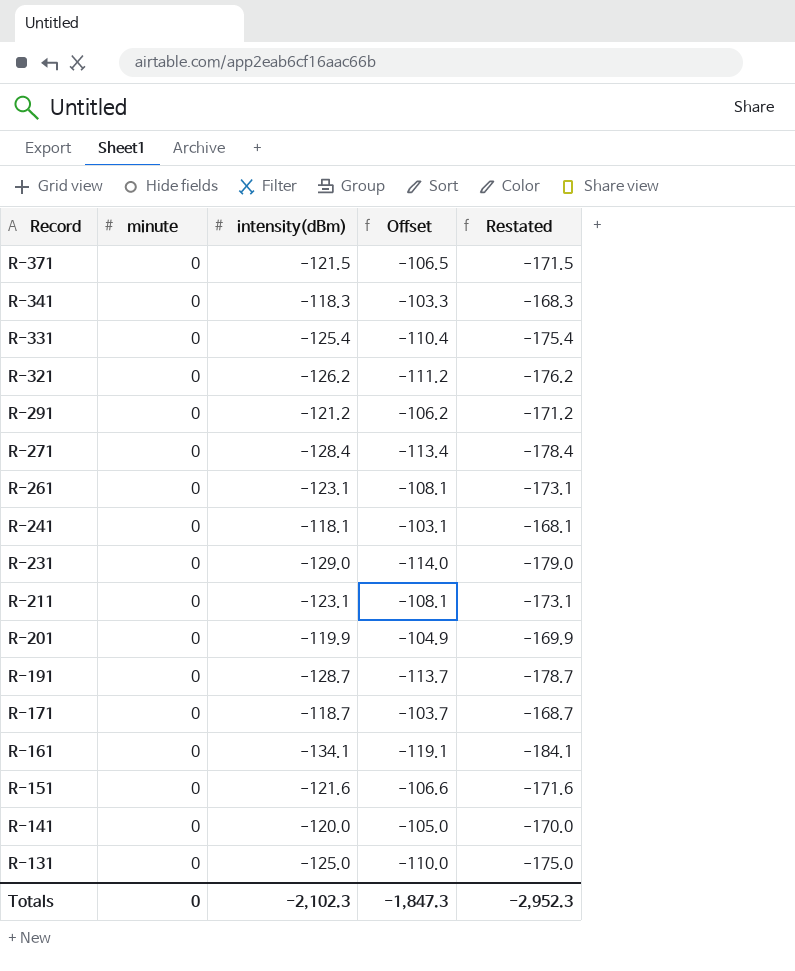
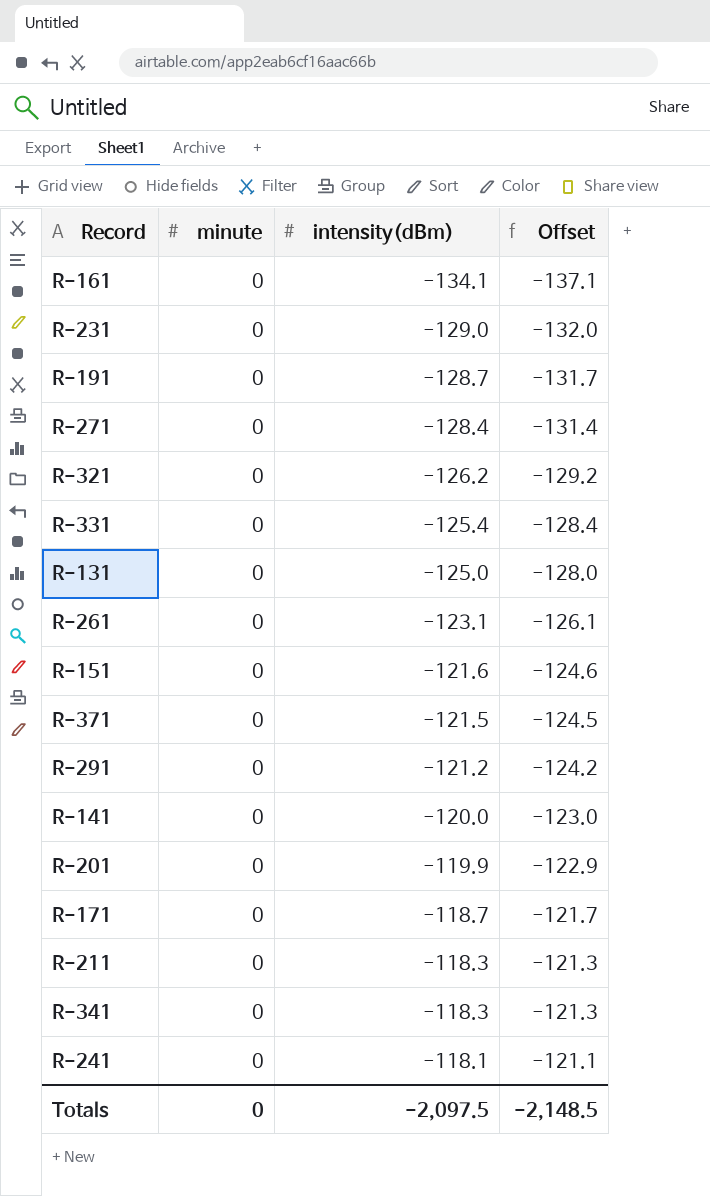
row order: Record descending -> intensity(dBm) ascending
column Restated | formula: [intensity(dBm)] - 50 -> none
column Offset | formula: [intensity(dBm)] + 15 -> [intensity(dBm)] - 3
R-211 | intensity(dBm): -123.1 -> -118.3
Totals | intensity(dBm): -2,102.3 -> -2,097.5
Totals | Offset: -1,847.3 -> -2,148.5

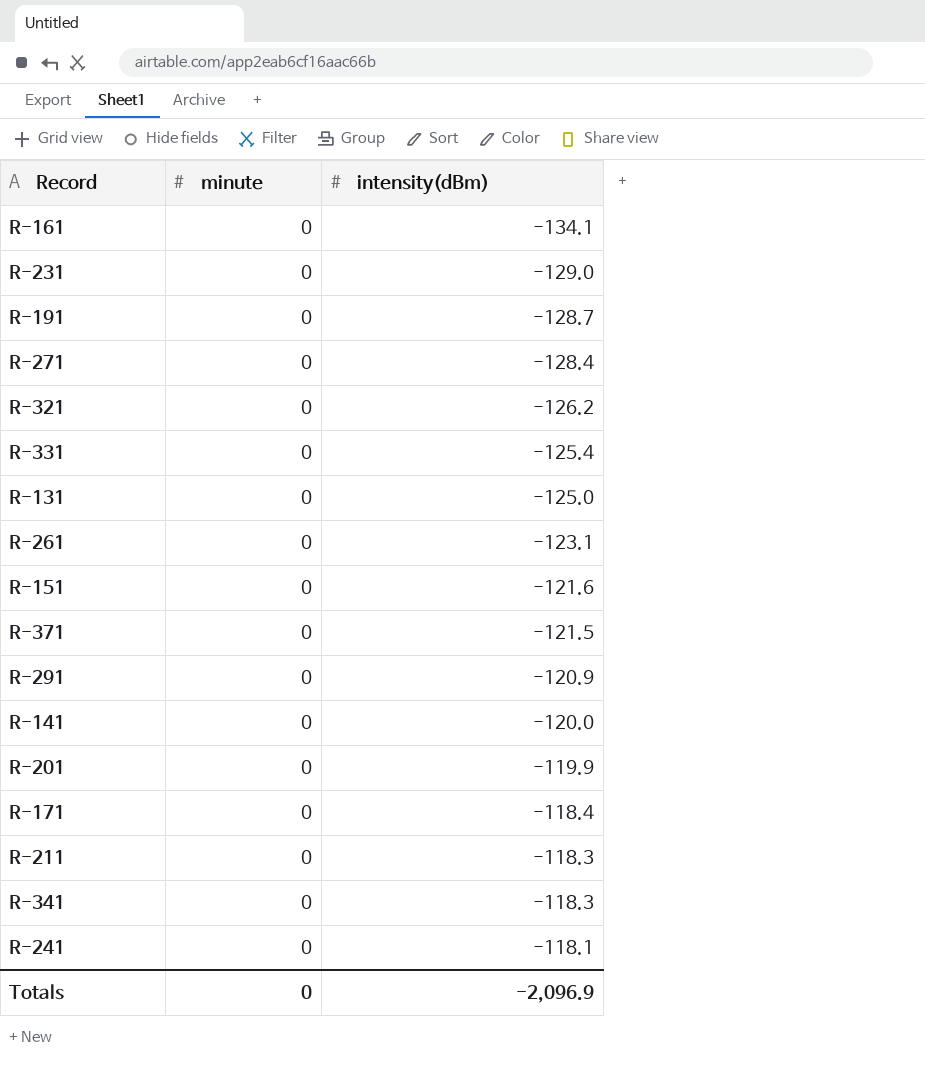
column Offset | formula: [intensity(dBm)] - 3 -> none
R-291 | intensity(dBm): -121.2 -> -120.9
R-171 | intensity(dBm): -118.7 -> -118.4
Totals | intensity(dBm): -2,097.5 -> -2,096.9

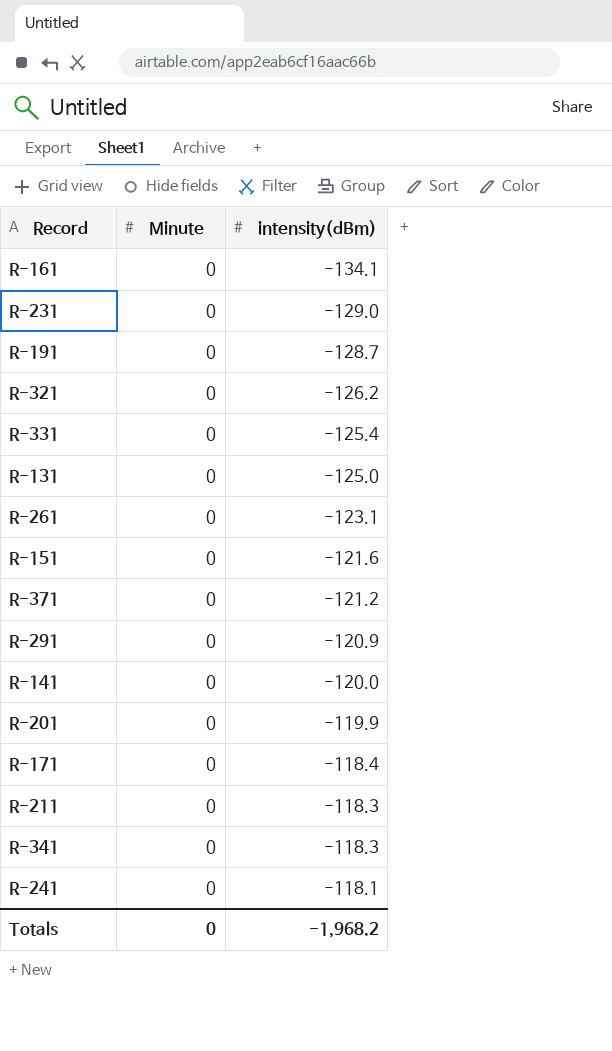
column name: minute -> Minute
row R-271: 0 | -128.4 -> none
R-371 | intensity(dBm): -121.5 -> -121.2
Totals | intensity(dBm): -2,096.9 -> -1,968.2

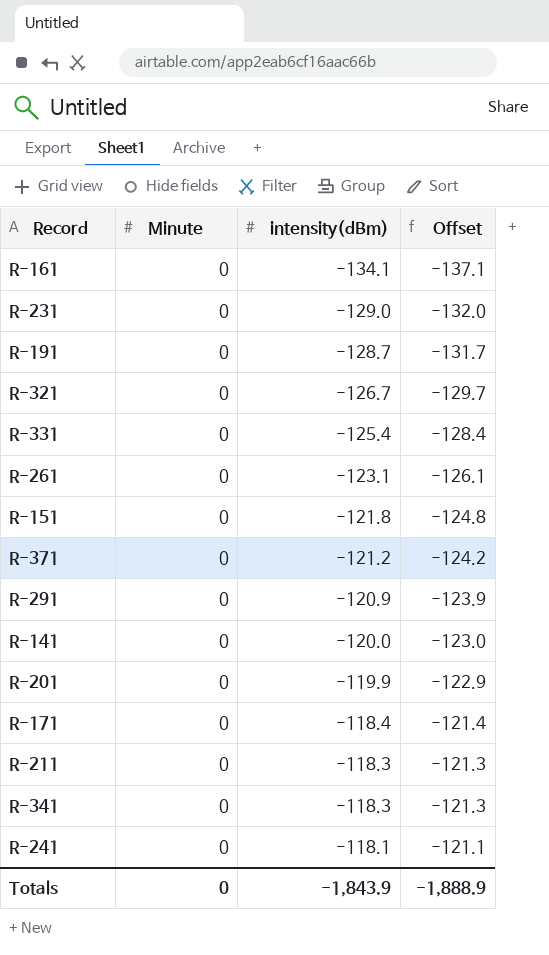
column Offset | formula: none -> [intensity(dBm)] - 3
row R-131: 0 | -125.0 -> none
R-321 | intensity(dBm): -126.2 -> -126.7
R-151 | intensity(dBm): -121.6 -> -121.8
Totals | intensity(dBm): -1,968.2 -> -1,843.9

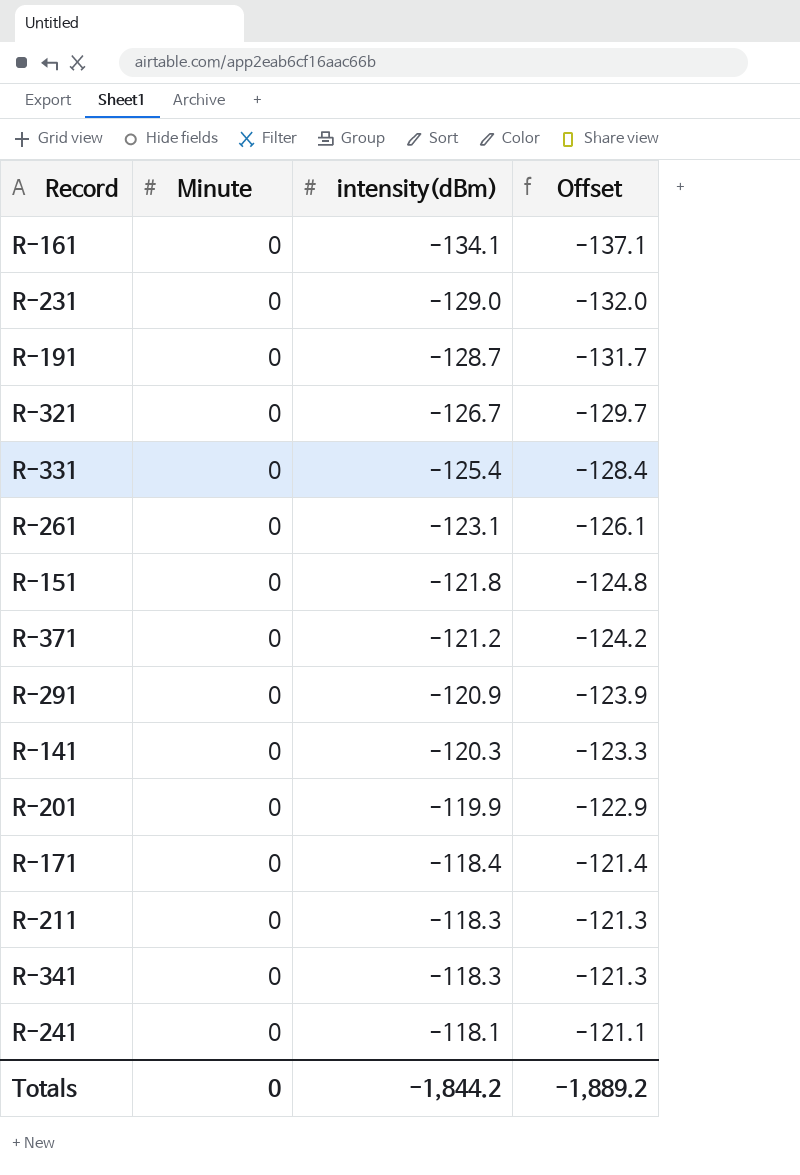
R-141 | intensity(dBm): -120.0 -> -120.3
R-141 | Offset: -123.0 -> -123.3
Totals | intensity(dBm): -1,843.9 -> -1,844.2
Totals | Offset: -1,888.9 -> -1,889.2

